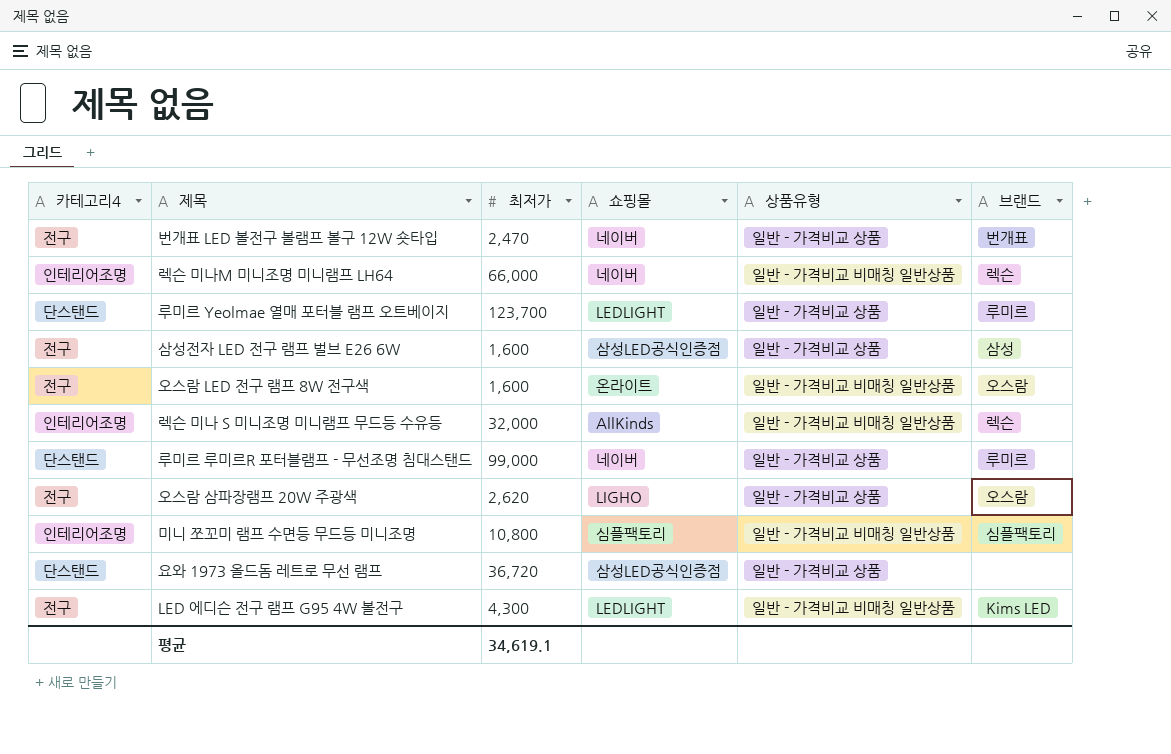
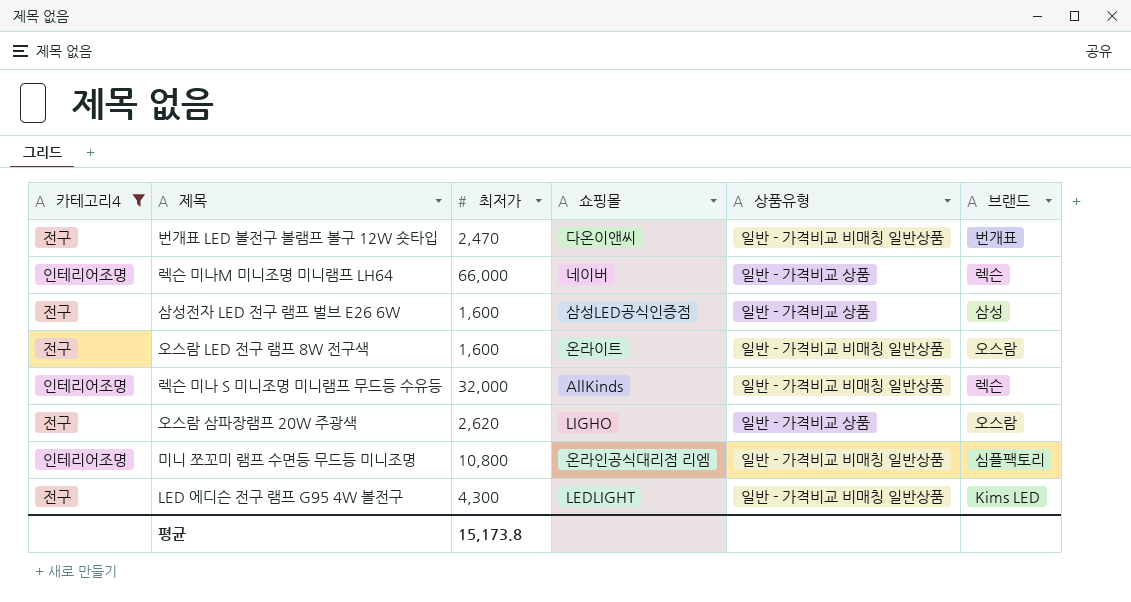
filter: none -> 카테고리4 != 단스탠드
번개표 LED 볼전구 볼램프 볼구 12W 숏타입 | 쇼핑몰: 네이버 -> 다온이앤씨
번개표 LED 볼전구 볼램프 볼구 12W 숏타입 | 상품유형: 일반 - 가격비교 상품 -> 일반 - 가격비교 비매칭 일반상품
렉슨 미나M 미니조명 미니램프 LH64 | 상품유형: 일반 - 가격비교 비매칭 일반상품 -> 일반 - 가격비교 상품
미니 쪼꼬미 램프 수면등 무드등 미니조명 | 쇼핑몰: 심플팩토리 -> 온라인공식대리점 리엠
평균 | 최저가: 34,619.1 -> 15,173.8

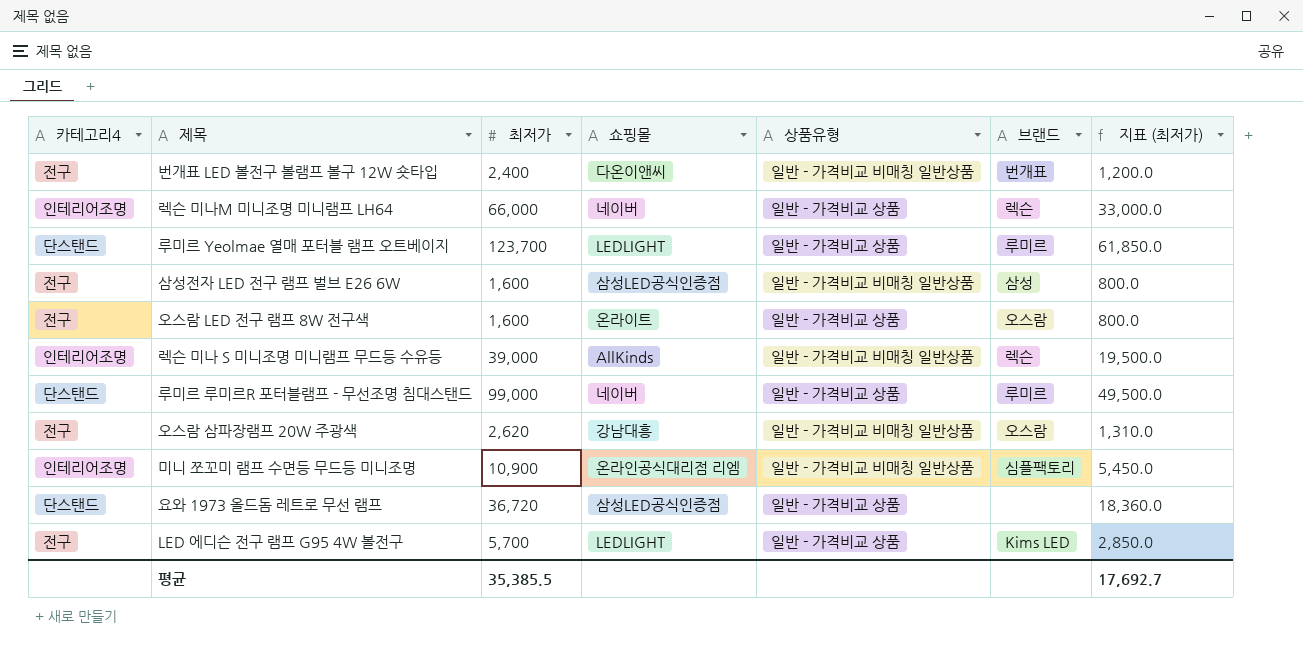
filter: 카테고리4 != 단스탠드 -> none
column 지표 (최저가) | formula: none -> [최저가] * 0.5
번개표 LED 볼전구 볼램프 볼구 12W 숏타입 | 최저가: 2,470 -> 2,400
삼성전자 LED 전구 램프 벌브 E26 6W | 상품유형: 일반 - 가격비교 상품 -> 일반 - 가격비교 비매칭 일반상품
오스람 LED 전구 램프 8W 전구색 | 상품유형: 일반 - 가격비교 비매칭 일반상품 -> 일반 - 가격비교 상품
렉슨 미나 S 미니조명 미니램프 무드등 수유등 | 최저가: 32,000 -> 39,000
오스람 삼파장램프 20W 주광색 | 쇼핑몰: LIGHO -> 강남대흥
오스람 삼파장램프 20W 주광색 | 상품유형: 일반 - 가격비교 상품 -> 일반 - 가격비교 비매칭 일반상품
미니 쪼꼬미 램프 수면등 무드등 미니조명 | 최저가: 10,800 -> 10,900
LED 에디슨 전구 램프 G95 4W 볼전구 | 최저가: 4,300 -> 5,700
LED 에디슨 전구 램프 G95 4W 볼전구 | 상품유형: 일반 - 가격비교 비매칭 일반상품 -> 일반 - 가격비교 상품
평균 | 최저가: 15,173.8 -> 35,385.5

